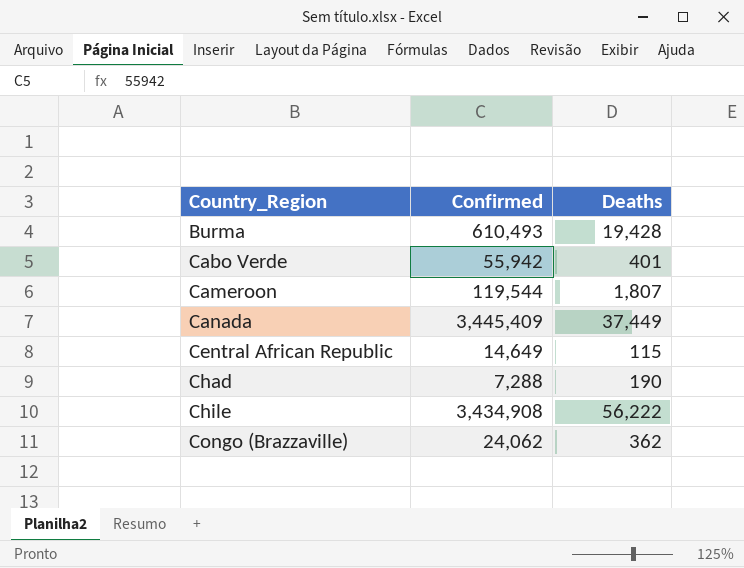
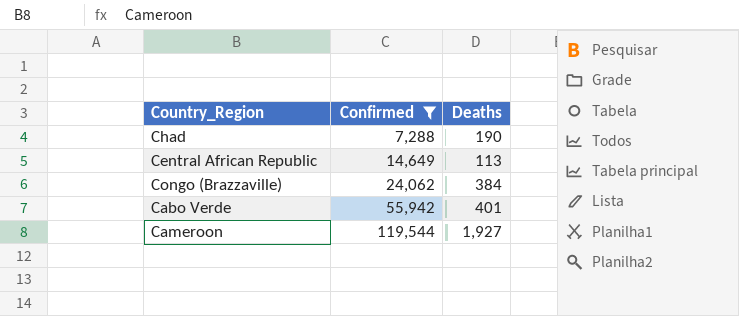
filter: none -> Confirmed <= 119,544
row order: Country_Region ascending -> Confirmed ascending
Central African Republic | Deaths: 115 -> 113
Congo (Brazzaville) | Deaths: 362 -> 384
Cameroon | Deaths: 1,807 -> 1,927

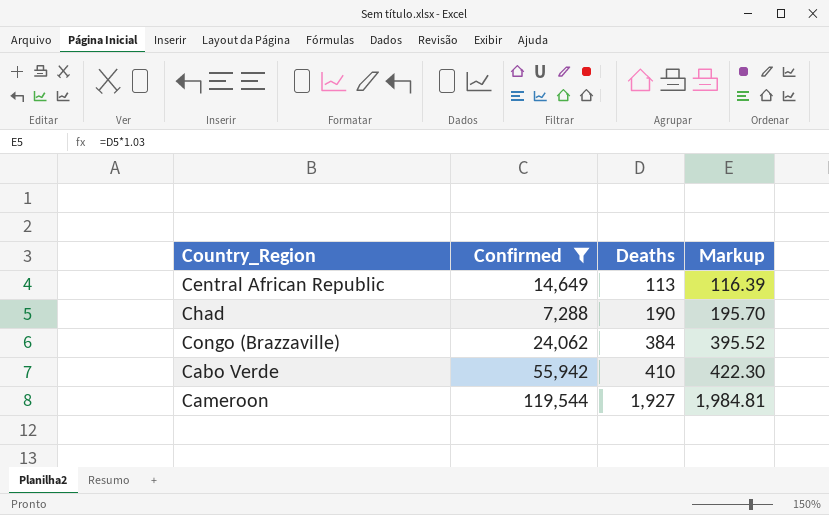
row order: Confirmed ascending -> Deaths ascending
column Markup | formula: none -> [Deaths] * 1.03
Cabo Verde | Deaths: 401 -> 410

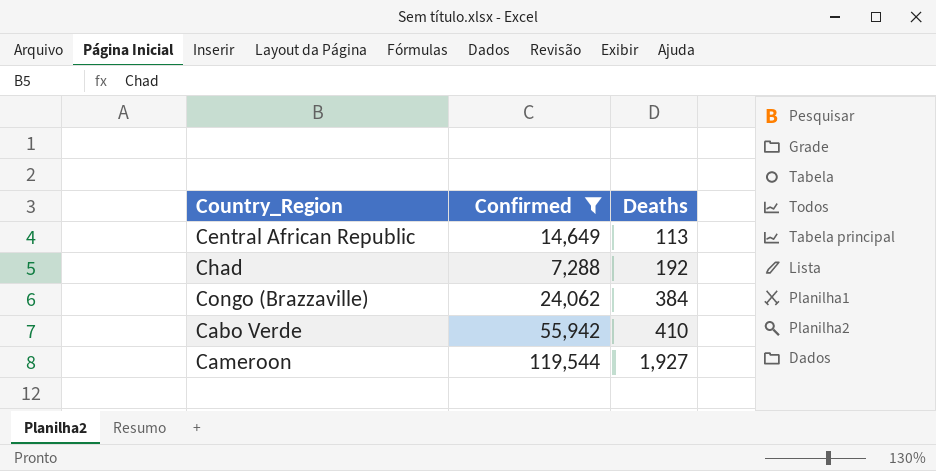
column Markup | formula: [Deaths] * 1.03 -> none
Chad | Deaths: 190 -> 192

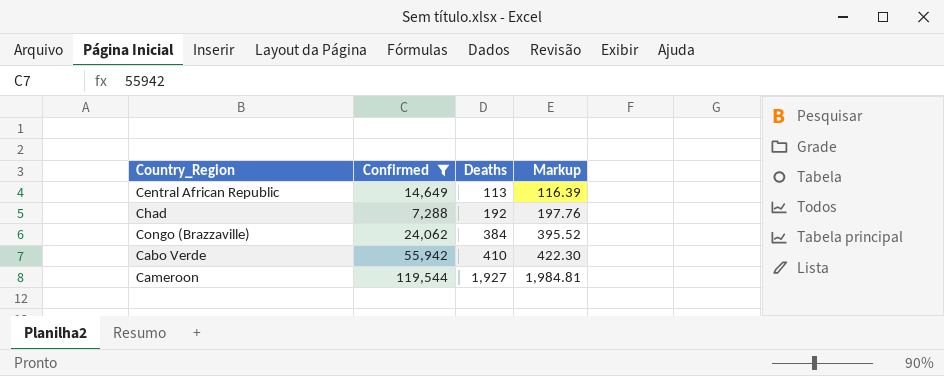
column Markup | formula: none -> [Deaths] * 1.03

